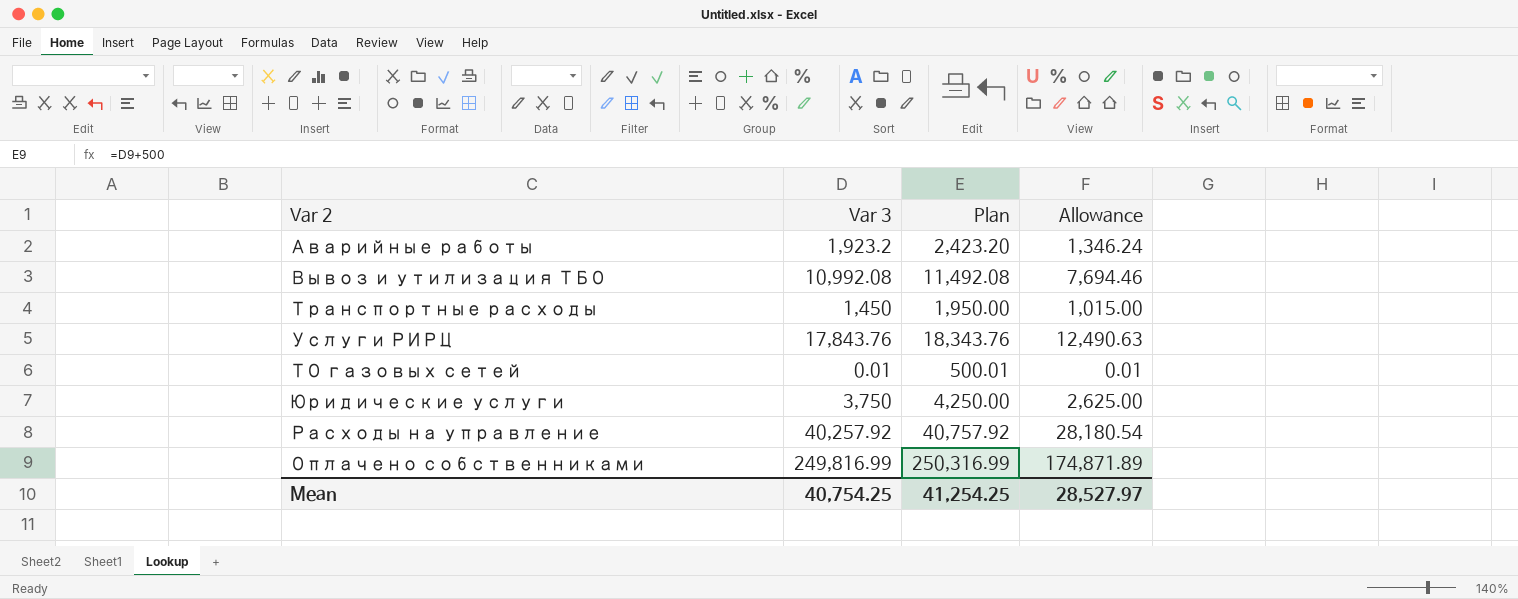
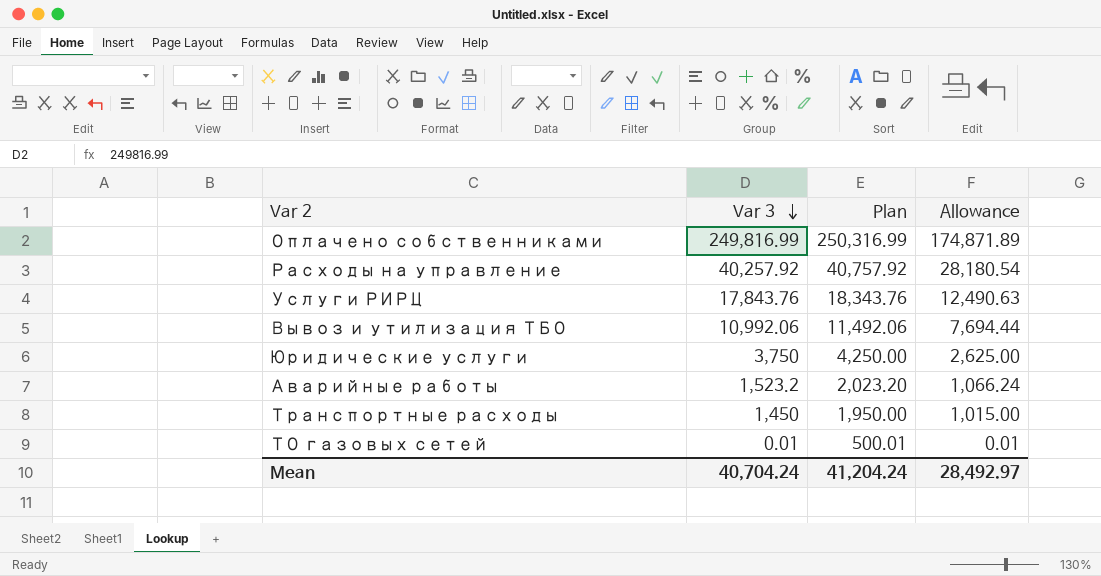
row order: none -> Var 3 descending
Вывоз и утилизация ТБО | Var 3: 10,992.08 -> 10,992.06
Вывоз и утилизация ТБО | Plan: 11,492.08 -> 11,492.06
Вывоз и утилизация ТБО | Allowance: 7,694.46 -> 7,694.44
Аварийные работы | Var 3: 1,923.2 -> 1,523.2
Аварийные работы | Plan: 2,423.20 -> 2,023.20
Аварийные работы | Allowance: 1,346.24 -> 1,066.24
Mean | Var 3: 40,754.25 -> 40,704.24
Mean | Plan: 41,254.25 -> 41,204.24
Mean | Allowance: 28,527.97 -> 28,492.97

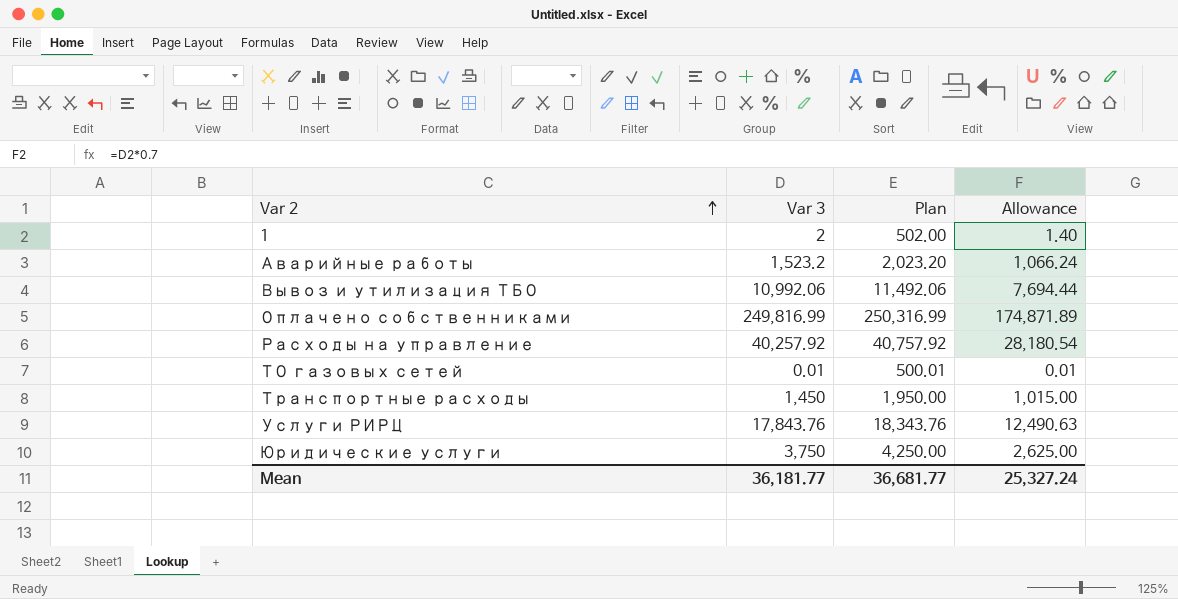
row order: Var 3 descending -> Var 2 ascending
row 1: none -> 2 | 502.00 | 1.40
Mean | Var 3: 40,704.24 -> 36,181.77
Mean | Plan: 41,204.24 -> 36,681.77
Mean | Allowance: 28,492.97 -> 25,327.24

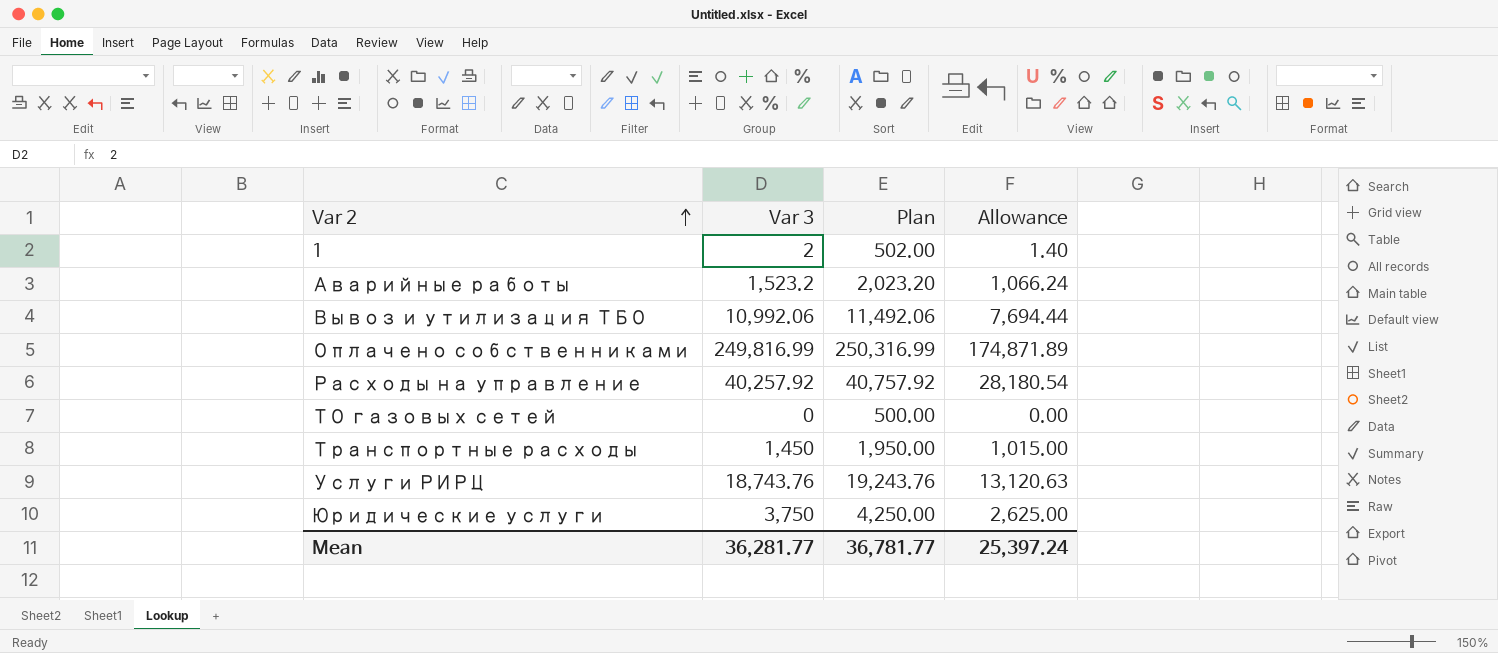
ТО газовых сетей | Var 3: 0.01 -> 0
ТО газовых сетей | Plan: 500.01 -> 500.00
ТО газовых сетей | Allowance: 0.01 -> 0.00
Услуги РИРЦ | Var 3: 17,843.76 -> 18,743.76
Услуги РИРЦ | Plan: 18,343.76 -> 19,243.76
Услуги РИРЦ | Allowance: 12,490.63 -> 13,120.63
Mean | Var 3: 36,181.77 -> 36,281.77
Mean | Plan: 36,681.77 -> 36,781.77
Mean | Allowance: 25,327.24 -> 25,397.24

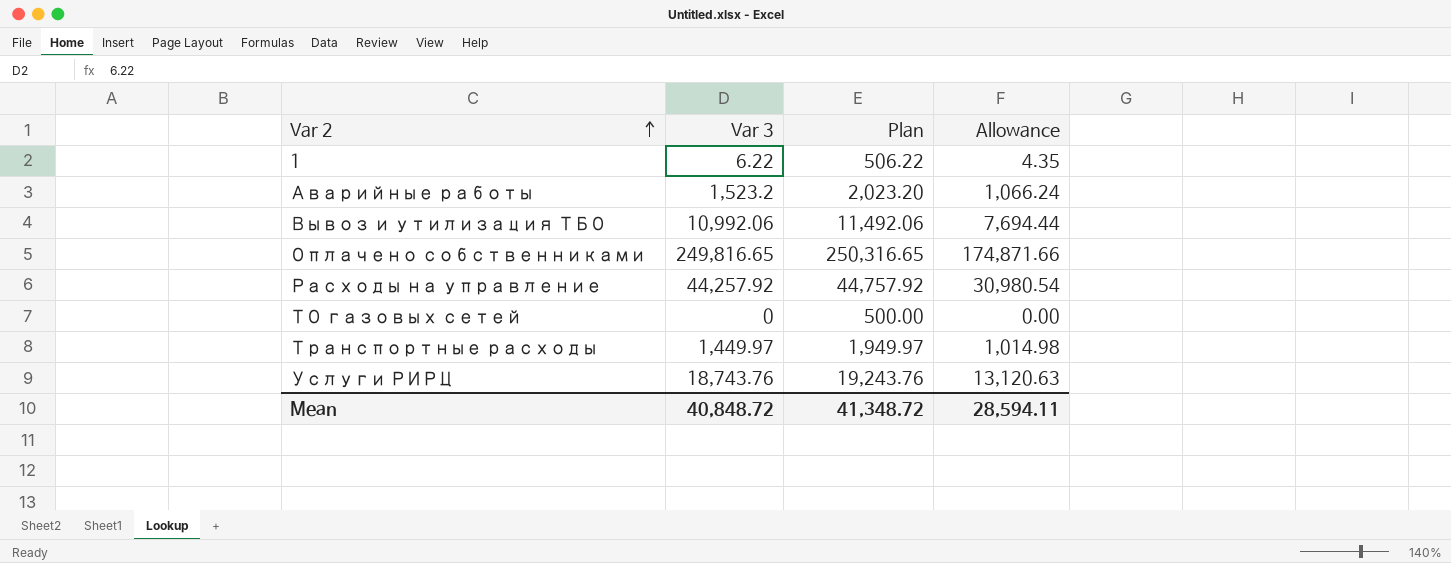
row Юридические услуги: 3,750 | 4,250.00 | 2,625.00 -> none
1 | Var 3: 2 -> 6.22
1 | Plan: 502.00 -> 506.22
1 | Allowance: 1.40 -> 4.35
Оплачено собственниками | Var 3: 249,816.99 -> 249,816.65
Оплачено собственниками | Plan: 250,316.99 -> 250,316.65
Оплачено собственниками | Allowance: 174,871.89 -> 174,871.66
Расходы на управление | Var 3: 40,257.92 -> 44,257.92
Расходы на управление | Plan: 40,757.92 -> 44,757.92
Расходы на управление | Allowance: 28,180.54 -> 30,980.54
Транспортные расходы | Var 3: 1,450 -> 1,449.97
Транспортные расходы | Plan: 1,950.00 -> 1,949.97
Транспортные расходы | Allowance: 1,015.00 -> 1,014.98
Mean | Var 3: 36,281.77 -> 40,848.72
Mean | Plan: 36,781.77 -> 41,348.72
Mean | Allowance: 25,397.24 -> 28,594.11

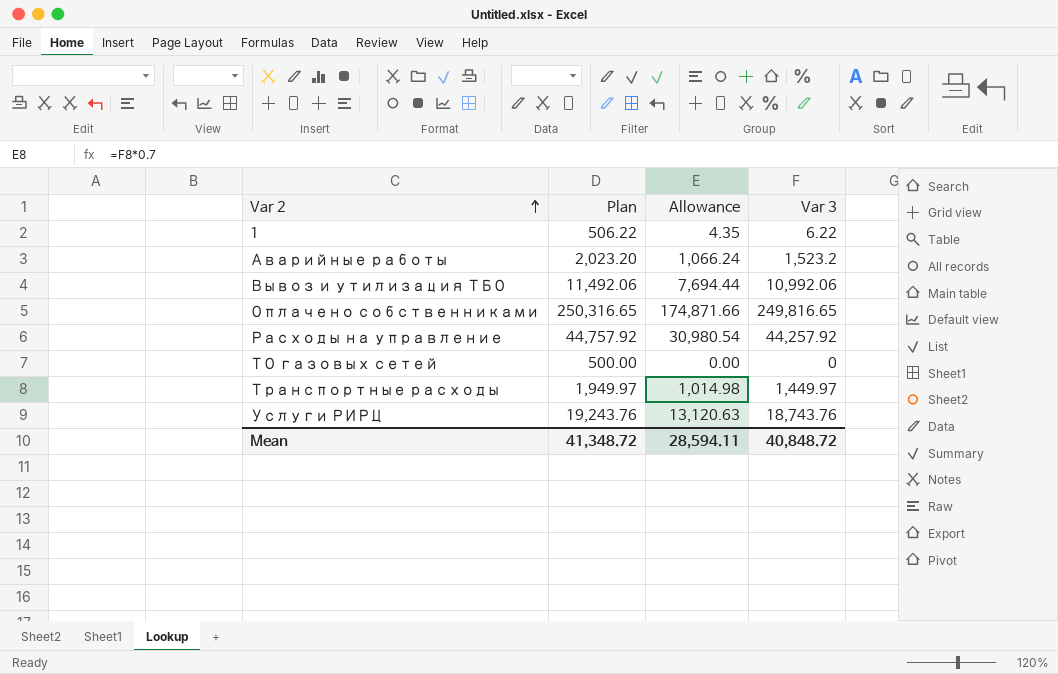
column Var 3 | position: 2 -> 4

